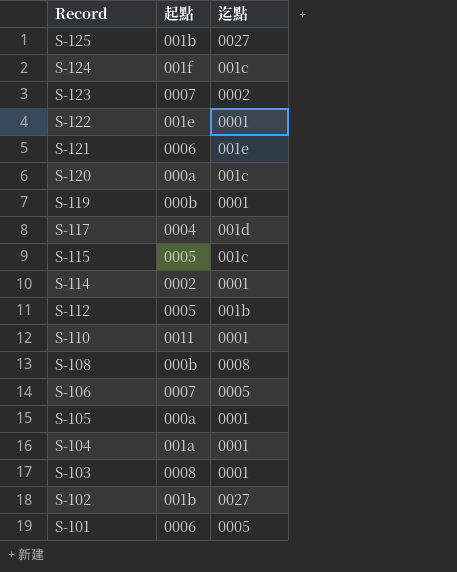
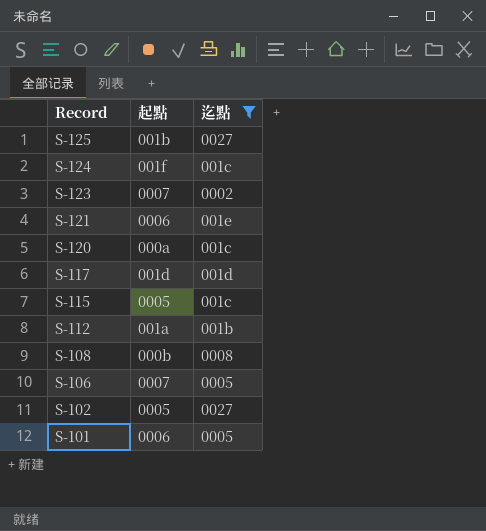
filter: none -> 迄點 != 0001
S-117 | 起點: 0004 -> 001d
S-112 | 起點: 0005 -> 001a
S-102 | 起點: 001b -> 0005

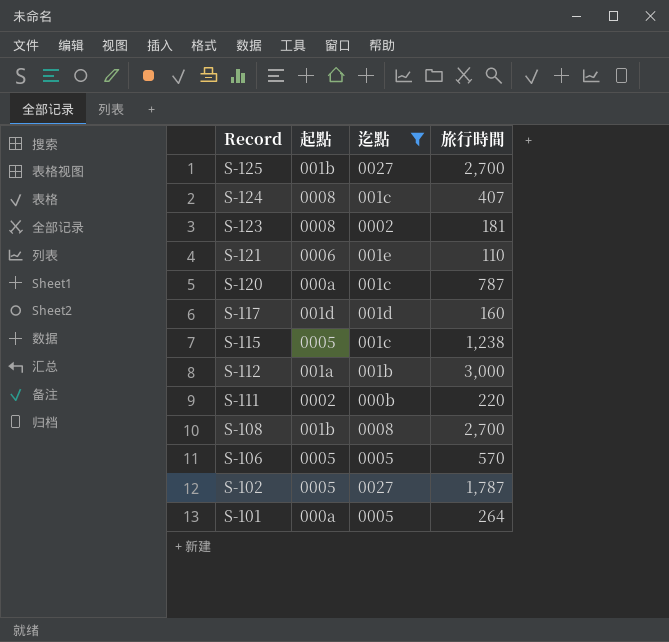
column 旅行時間 | position: none -> 4
S-124 | 起點: 001f -> 0008
S-123 | 起點: 0007 -> 0008
row S-111: none -> 0002 | 000b | 220
S-108 | 起點: 000b -> 001b
S-106 | 起點: 0007 -> 0005
S-101 | 起點: 0006 -> 000a

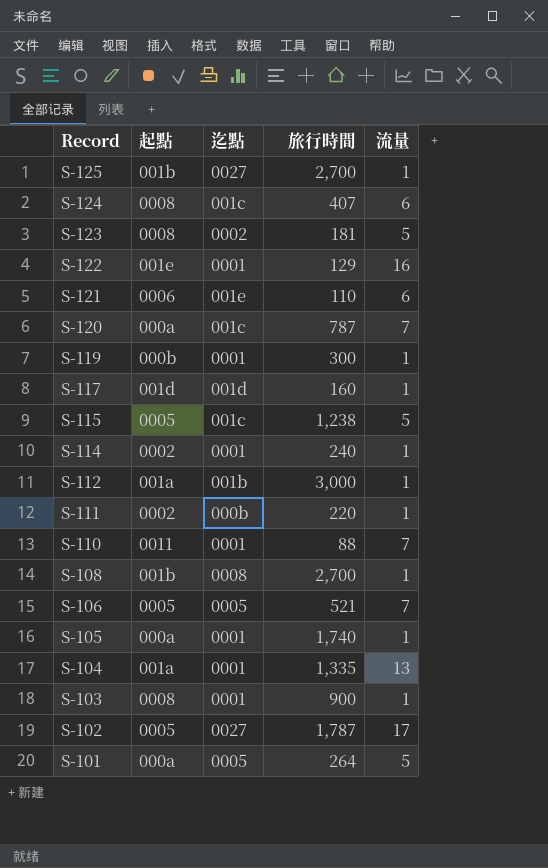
filter: 迄點 != 0001 -> none
column 流量 | position: none -> 5
S-106 | 旅行時間: 570 -> 521

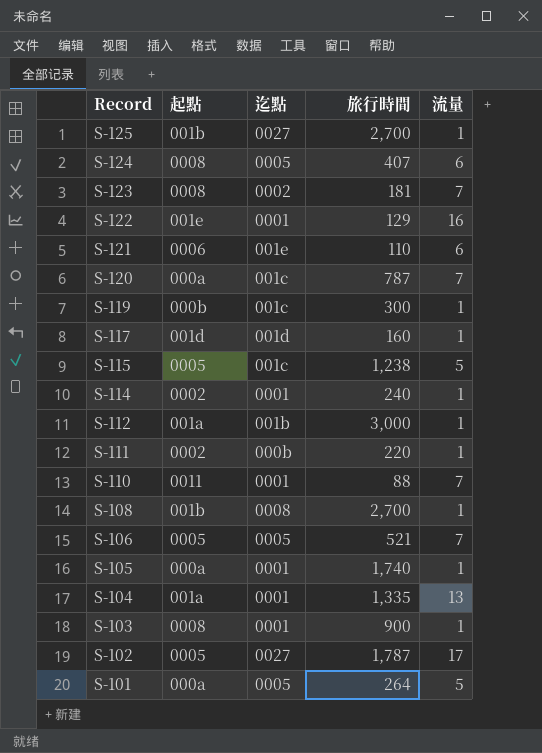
S-124 | 迄點: 001c -> 0005
S-123 | 流量: 5 -> 7
S-119 | 迄點: 0001 -> 001c

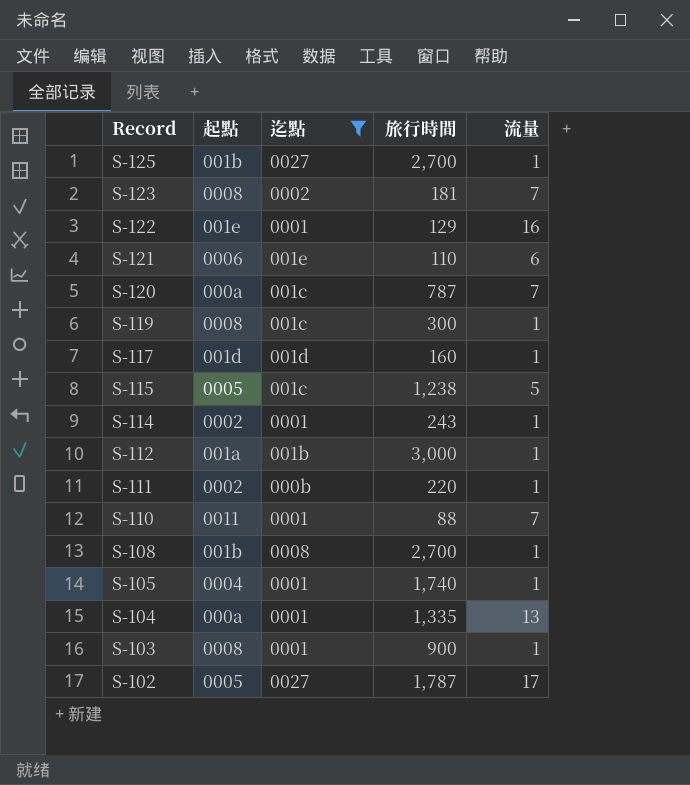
filter: none -> 迄點 != 0005
S-119 | 起點: 000b -> 0008
S-114 | 旅行時間: 240 -> 243
S-105 | 起點: 000a -> 0004
S-104 | 起點: 001a -> 000a

